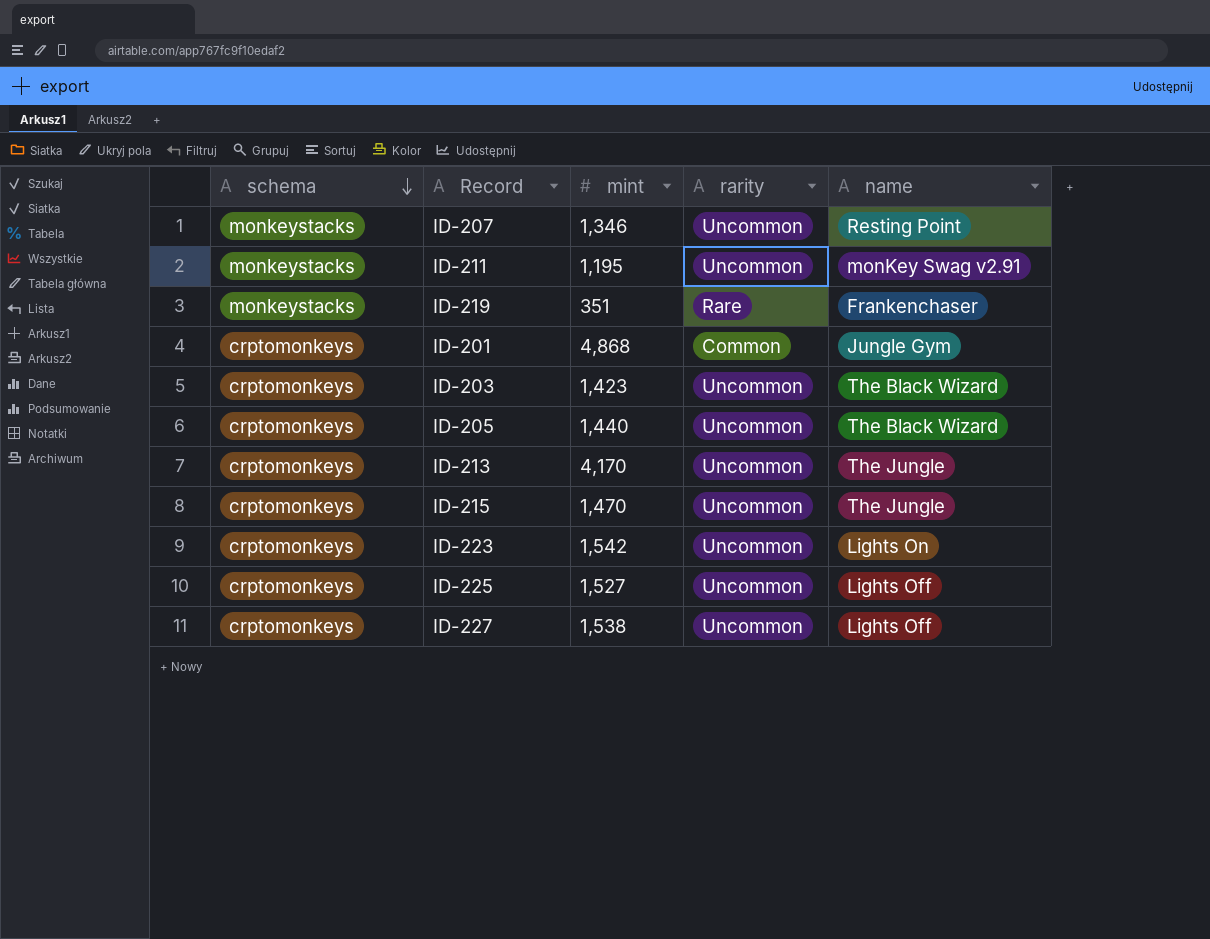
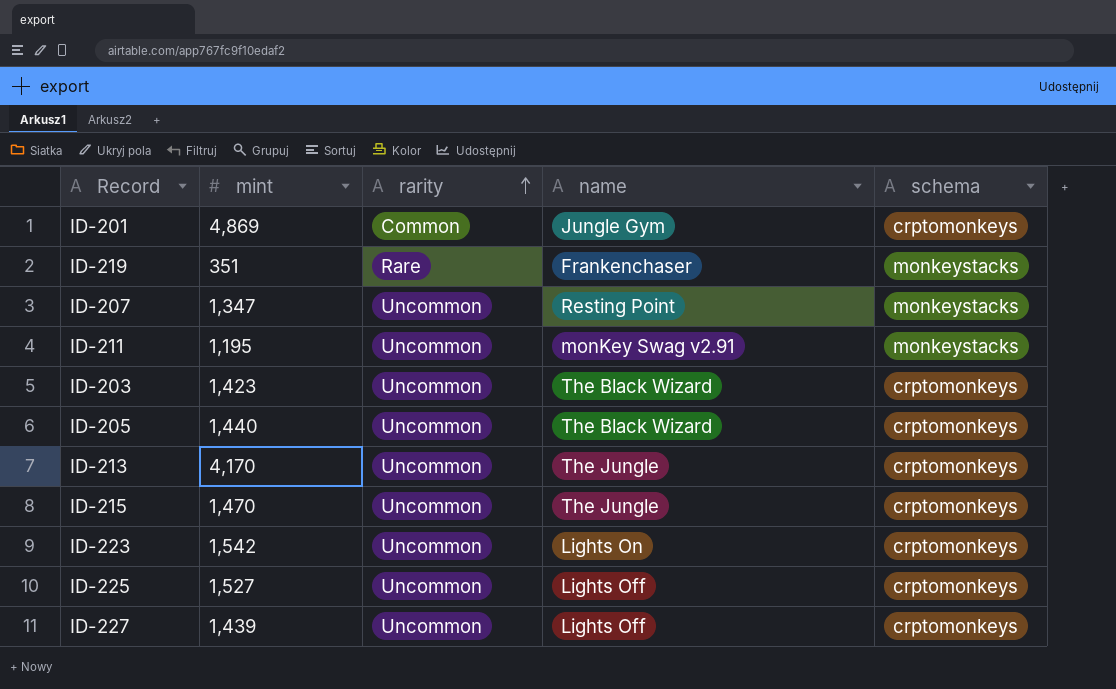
row order: schema descending -> rarity ascending
column schema | position: 1 -> 5
ID-201 | mint: 4,868 -> 4,869
ID-207 | mint: 1,346 -> 1,347
ID-227 | mint: 1,538 -> 1,439

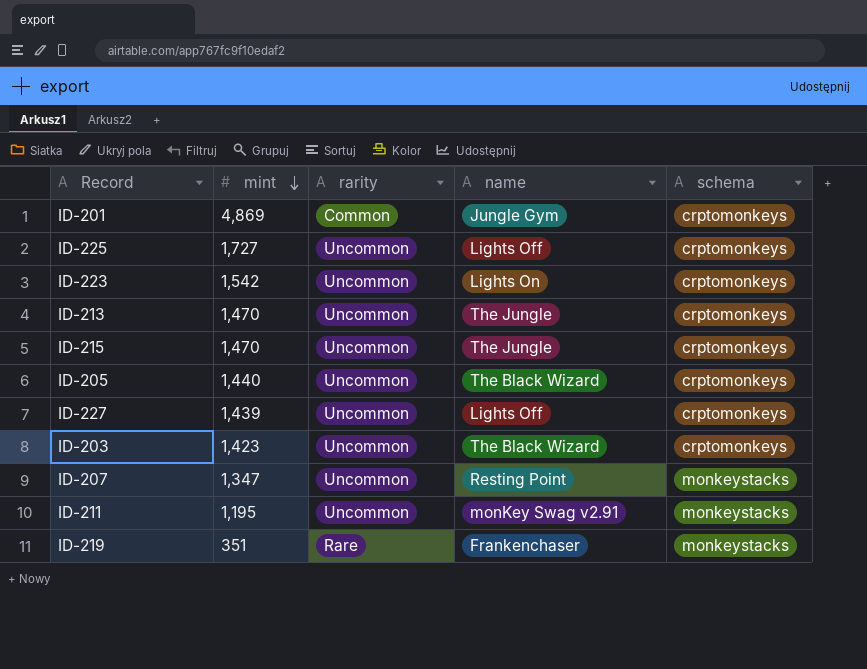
row order: rarity ascending -> mint descending
ID-225 | mint: 1,527 -> 1,727
ID-213 | mint: 4,170 -> 1,470

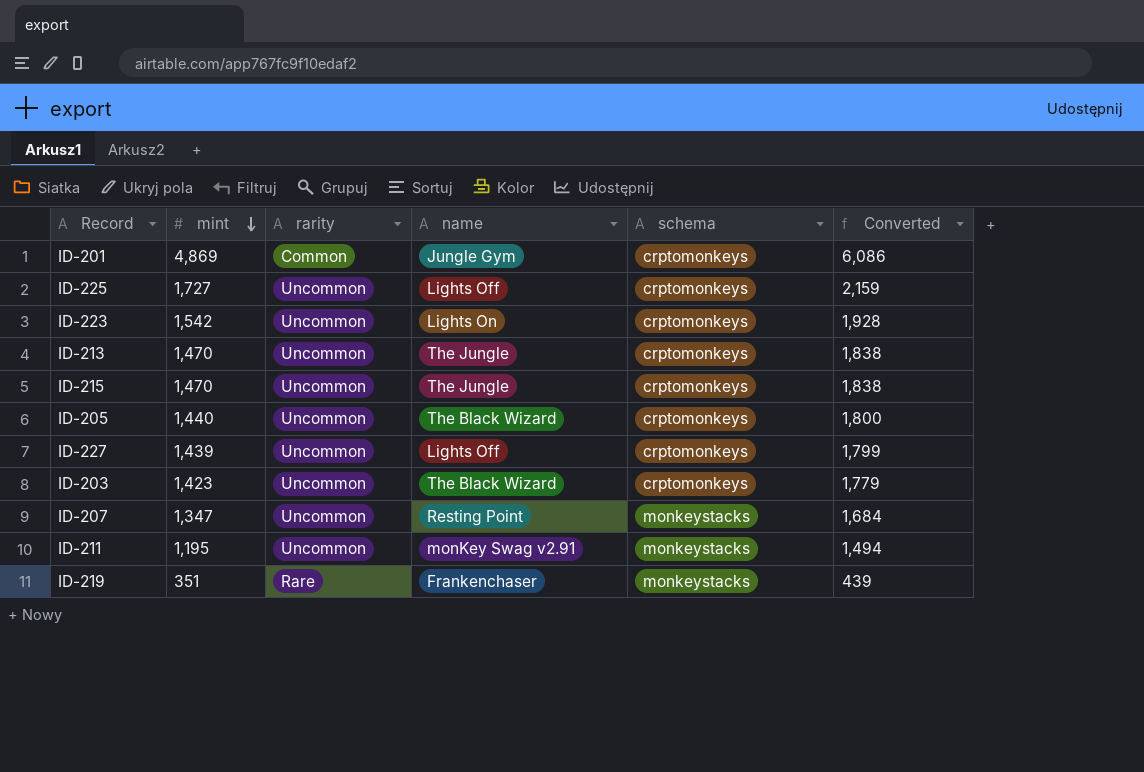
column Converted | formula: none -> [mint] * 1.25

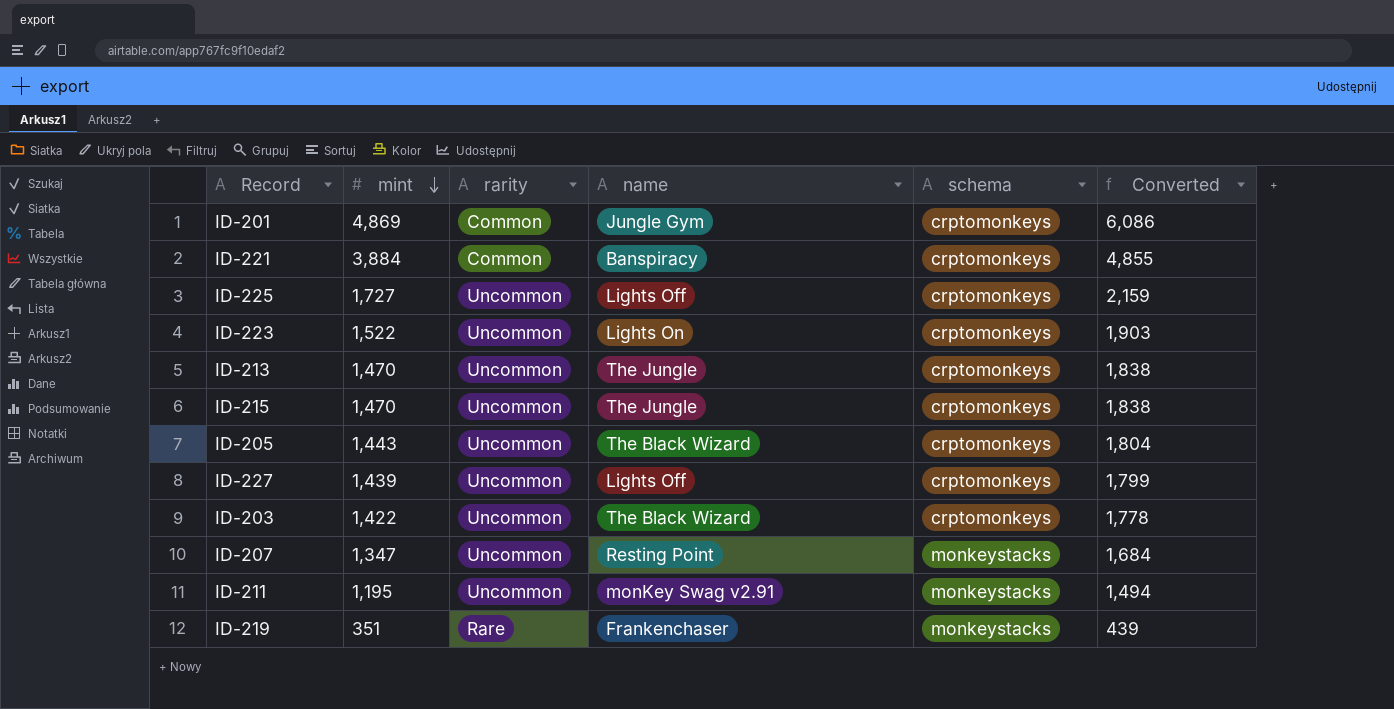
row ID-221: none -> 3,884 | Common | Banspiracy | crptomonkeys | 4,855
ID-223 | mint: 1,542 -> 1,522
ID-223 | Converted: 1,928 -> 1,903
ID-205 | mint: 1,440 -> 1,443
ID-205 | Converted: 1,800 -> 1,804
ID-203 | mint: 1,423 -> 1,422
ID-203 | Converted: 1,779 -> 1,778

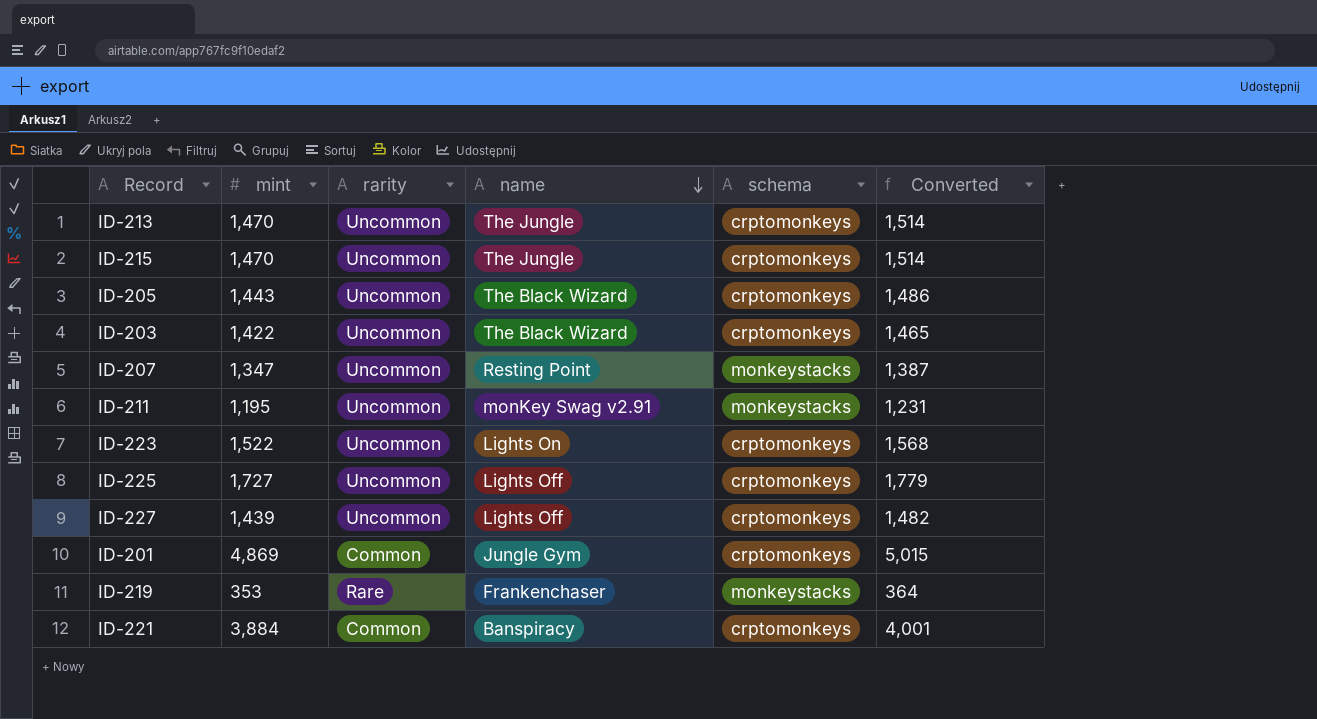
row order: mint descending -> name descending
column Converted | formula: [mint] * 1.25 -> [mint] * 1.03
ID-219 | mint: 351 -> 353

